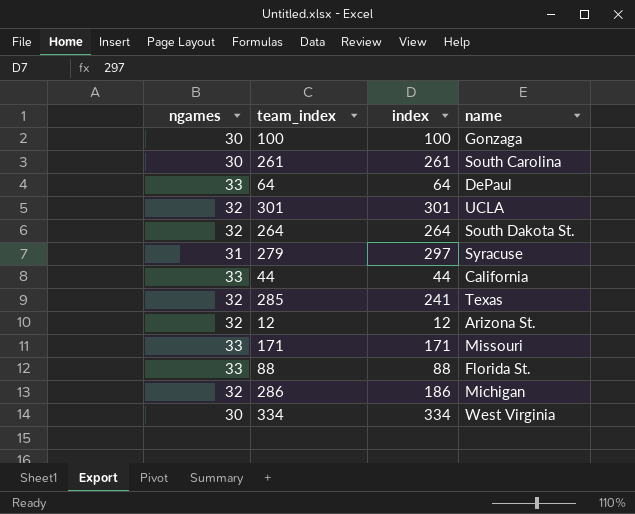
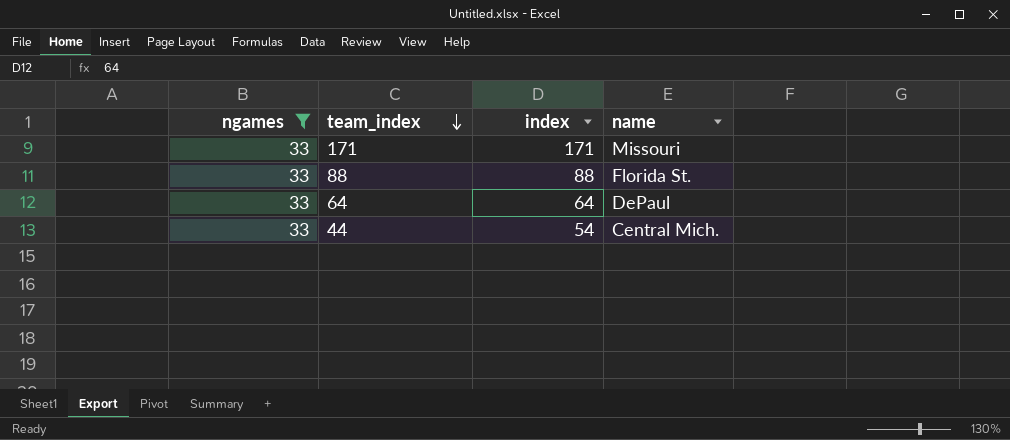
filter: none -> ngames = 33
row order: none -> team_index descending
44 | index: 44 -> 54
44 | name: California -> Central Mich.

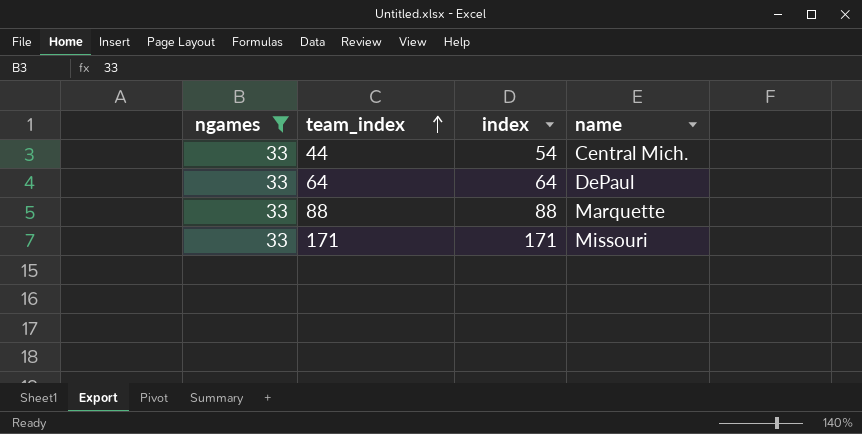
row order: team_index descending -> team_index ascending
88 | name: Florida St. -> Marquette

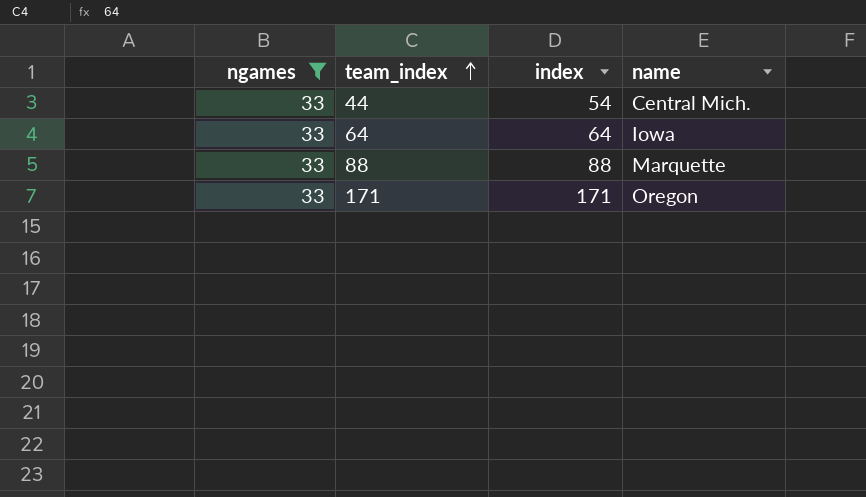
64 | name: DePaul -> Iowa
171 | name: Missouri -> Oregon

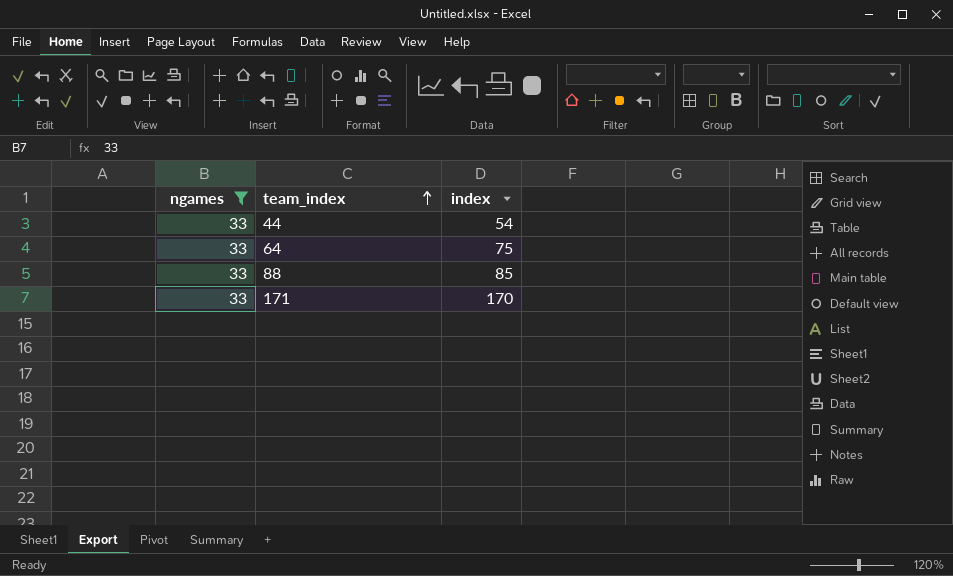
column name | position: 4 -> none
64 | index: 64 -> 75
88 | index: 88 -> 85
171 | index: 171 -> 170

